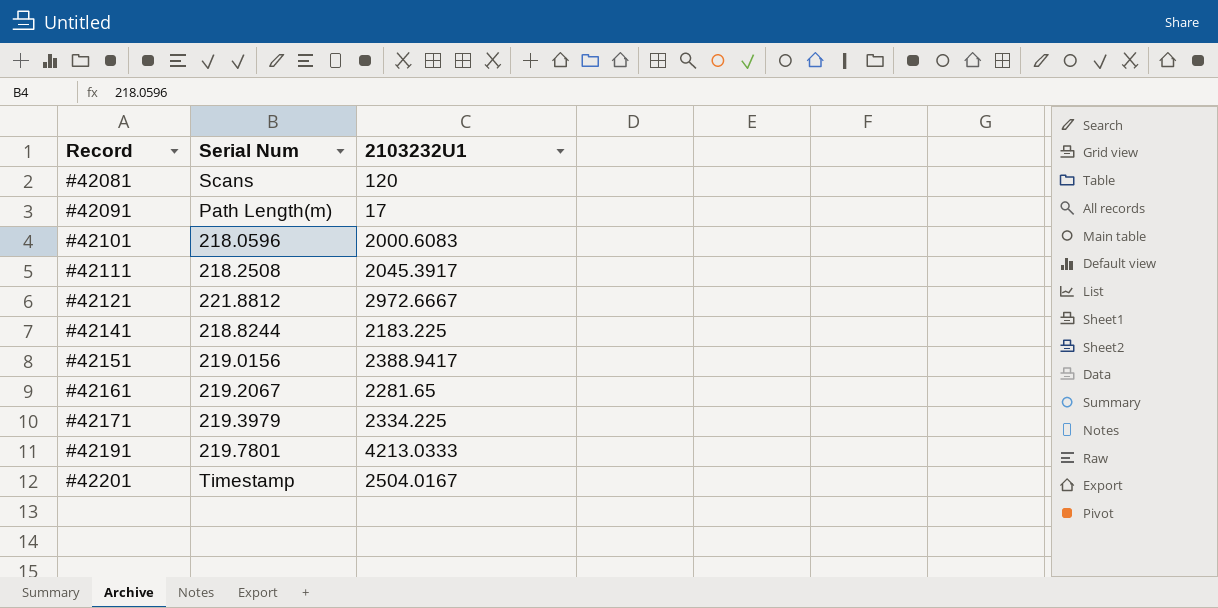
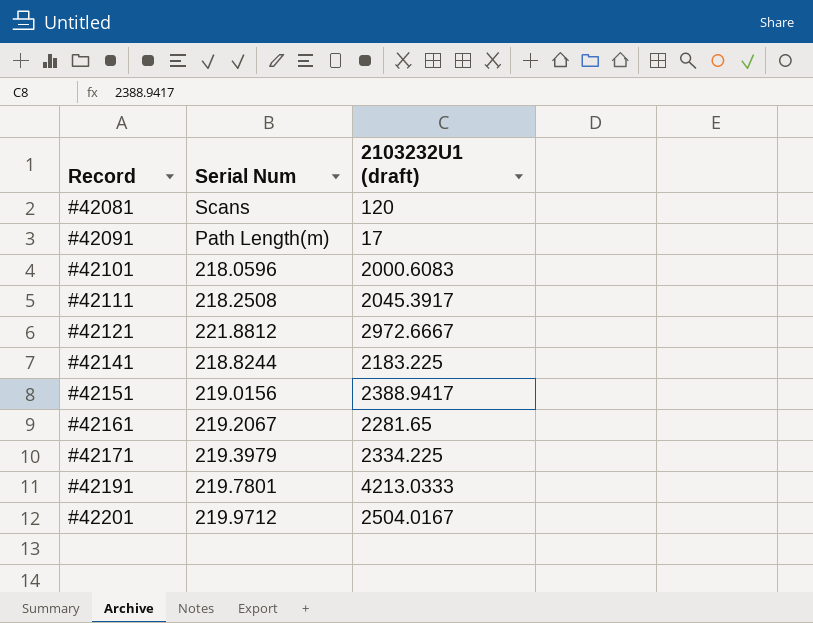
column name: 2103232U1 -> 2103232U1 (draft)
#42201 | Serial Num: Timestamp -> 219.9712

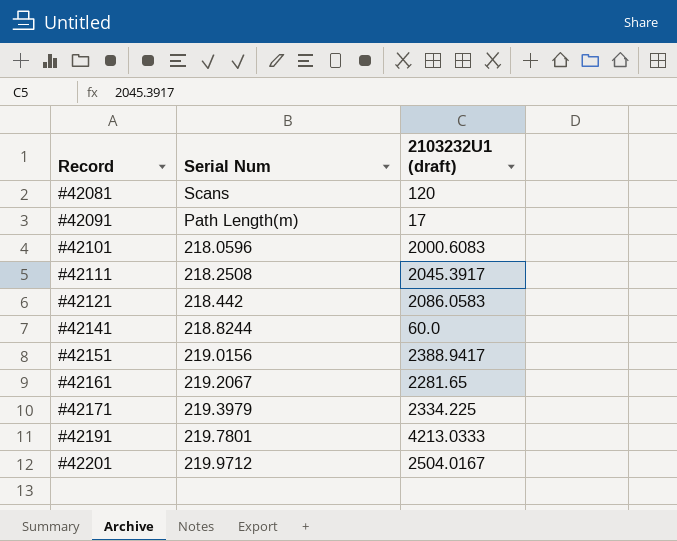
#42121 | Serial Num: 221.8812 -> 218.442
#42121 | 2103232U1 (draft): 2972.6667 -> 2086.0583
#42141 | 2103232U1 (draft): 2183.225 -> 60.0

